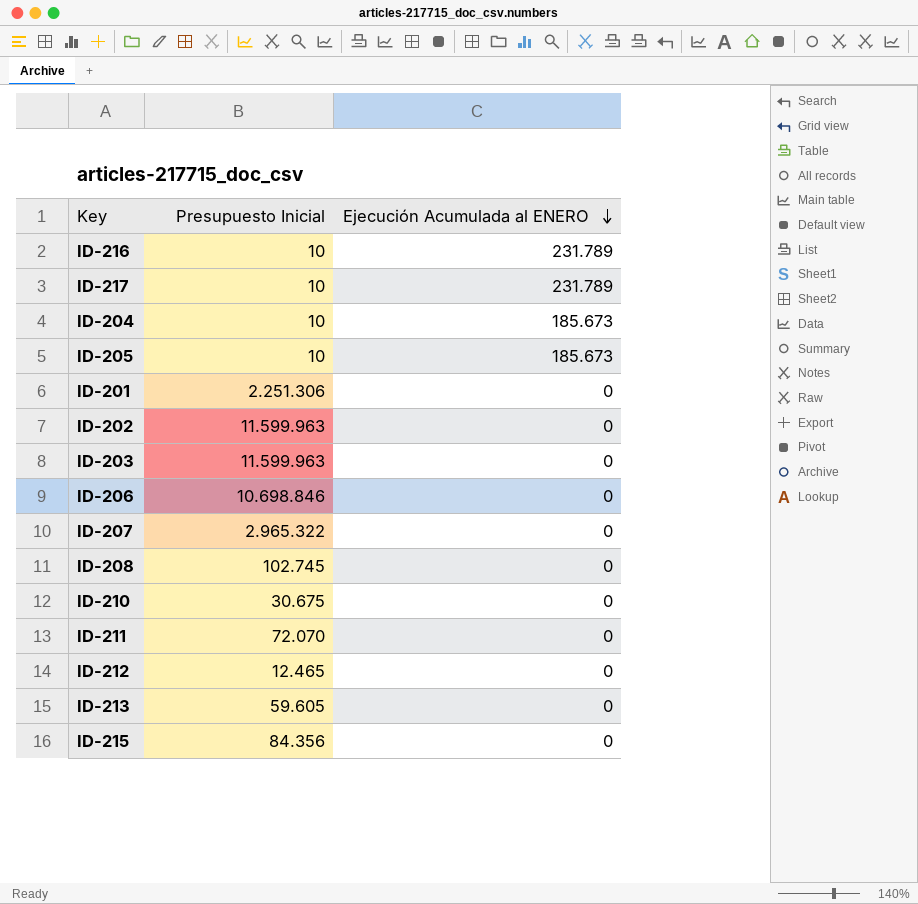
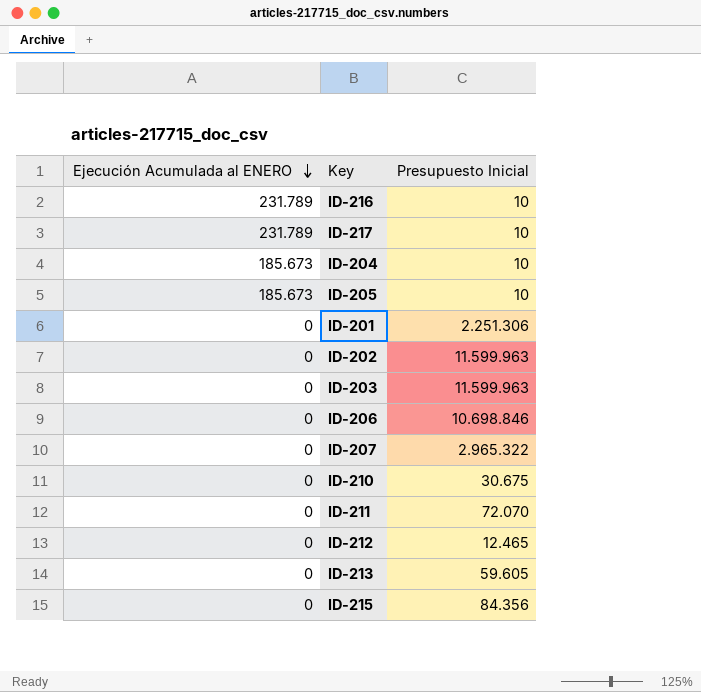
column Ejecución Acumulada al ENERO | position: 3 -> 1
row ID-208: 102.745 | 0 -> none

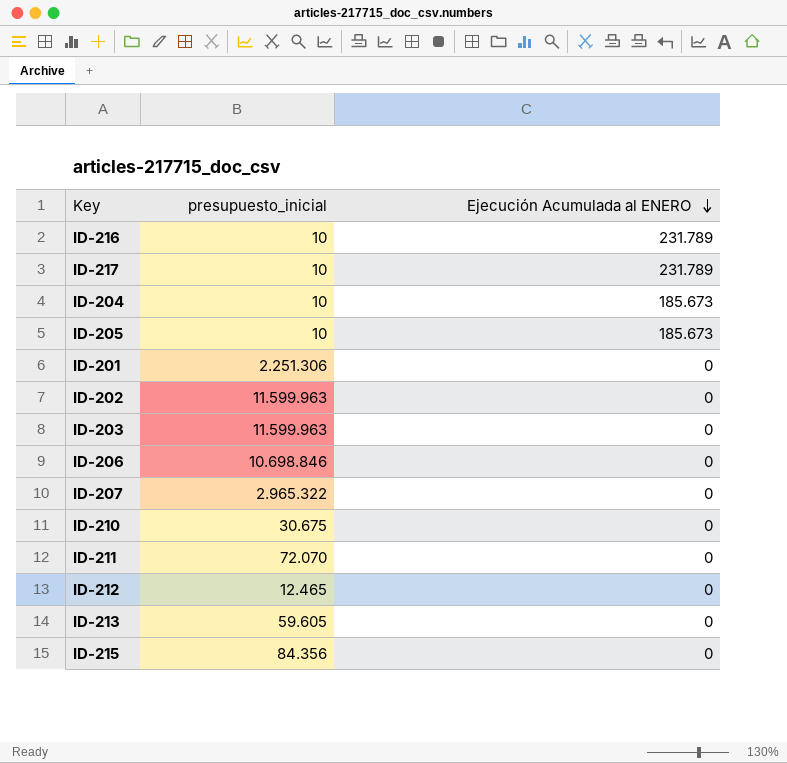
column name: Presupuesto Inicial -> presupuesto_inicial
column Ejecución Acumulada al ENERO | position: 1 -> 3

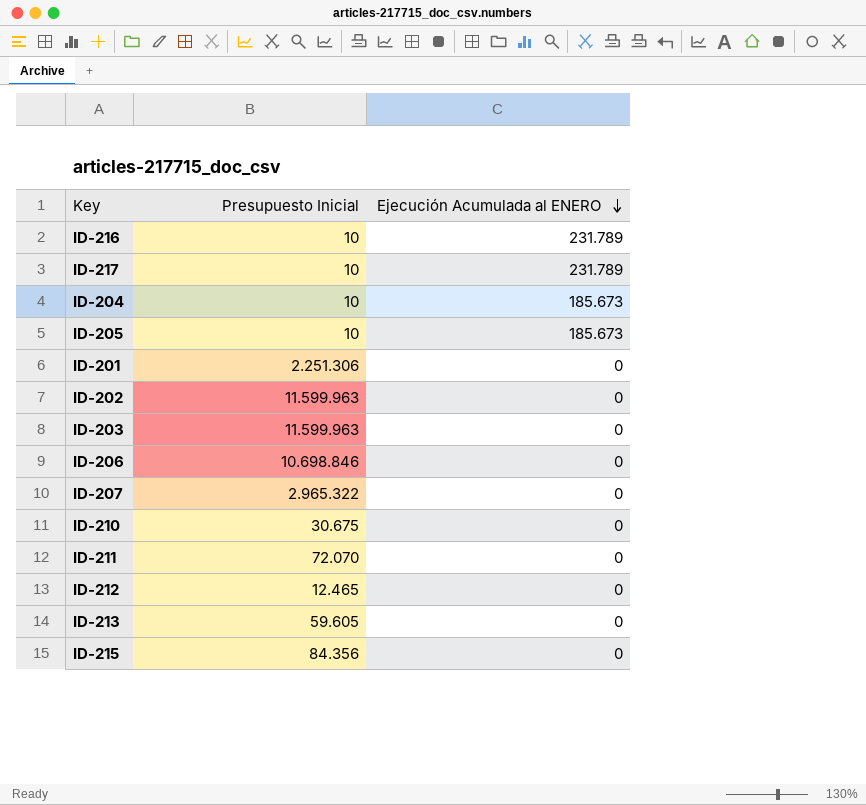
column name: presupuesto_inicial -> Presupuesto Inicial

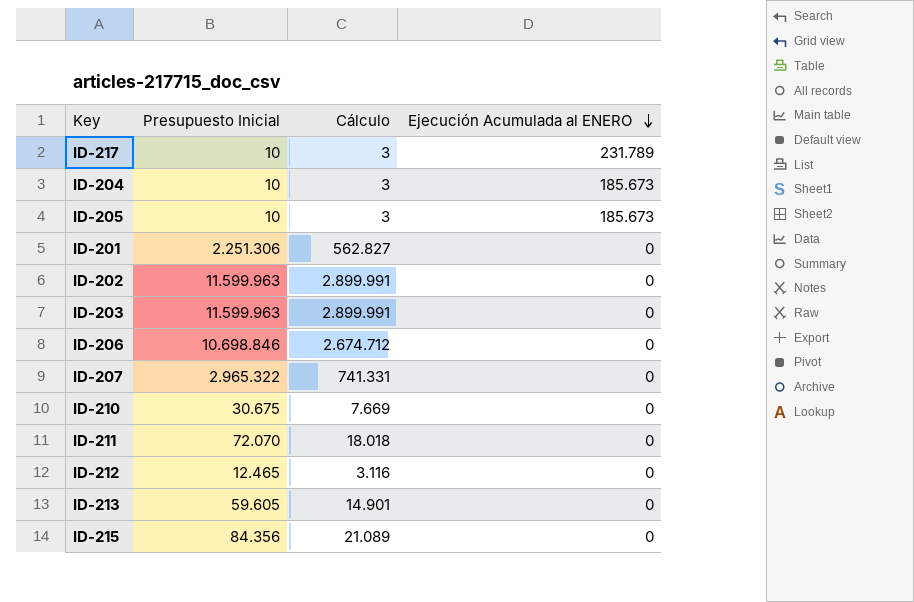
column Cálculo | formula: none -> [Presupuesto Inicial] * 0,25
row ID-216: 10 | 231.789 -> none

